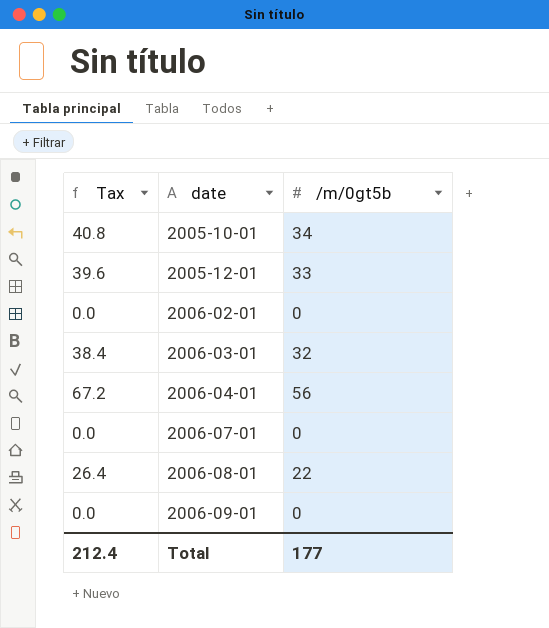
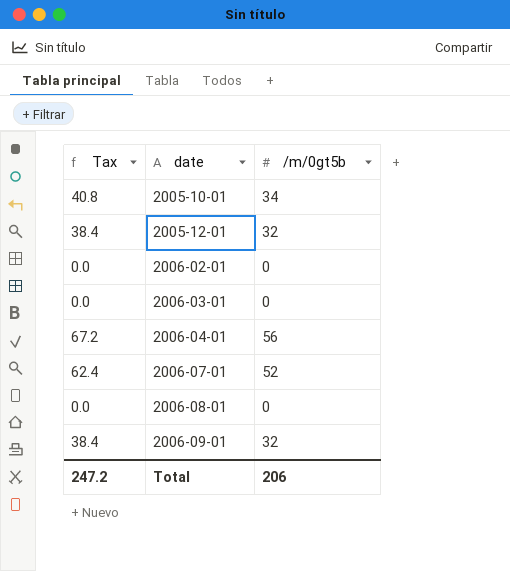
2005-12-01 | Tax: 39.6 -> 38.4
2005-12-01 | /m/0gt5b: 33 -> 32
2006-03-01 | Tax: 38.4 -> 0.0
2006-03-01 | /m/0gt5b: 32 -> 0
2006-07-01 | Tax: 0.0 -> 62.4
2006-07-01 | /m/0gt5b: 0 -> 52
2006-08-01 | Tax: 26.4 -> 0.0
2006-08-01 | /m/0gt5b: 22 -> 0
2006-09-01 | Tax: 0.0 -> 38.4
2006-09-01 | /m/0gt5b: 0 -> 32
Total | Tax: 212.4 -> 247.2
Total | /m/0gt5b: 177 -> 206

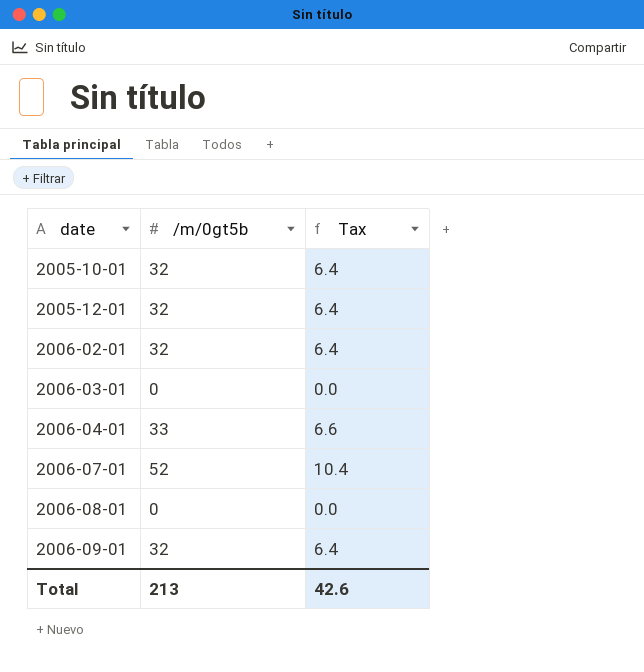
column Tax | formula: [/m/0gt5b] * 1.2 -> [/m/0gt5b] * 0.2
column Tax | position: 1 -> 3
2005-10-01 | /m/0gt5b: 34 -> 32
2006-02-01 | /m/0gt5b: 0 -> 32
2006-04-01 | /m/0gt5b: 56 -> 33
Total | /m/0gt5b: 206 -> 213
Total | Tax: 247.2 -> 42.6

